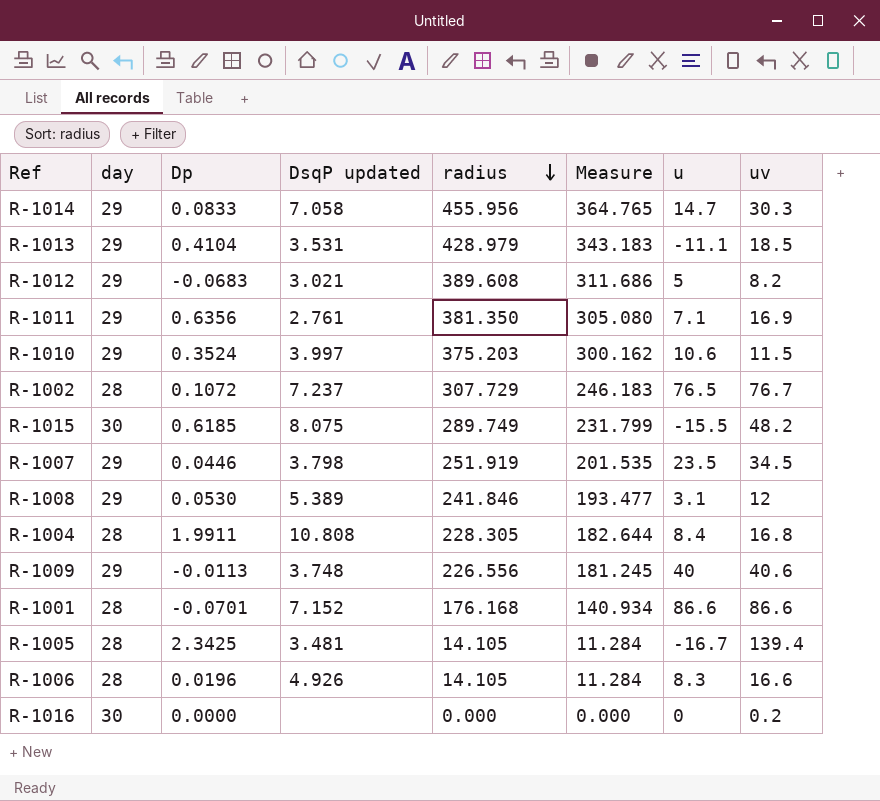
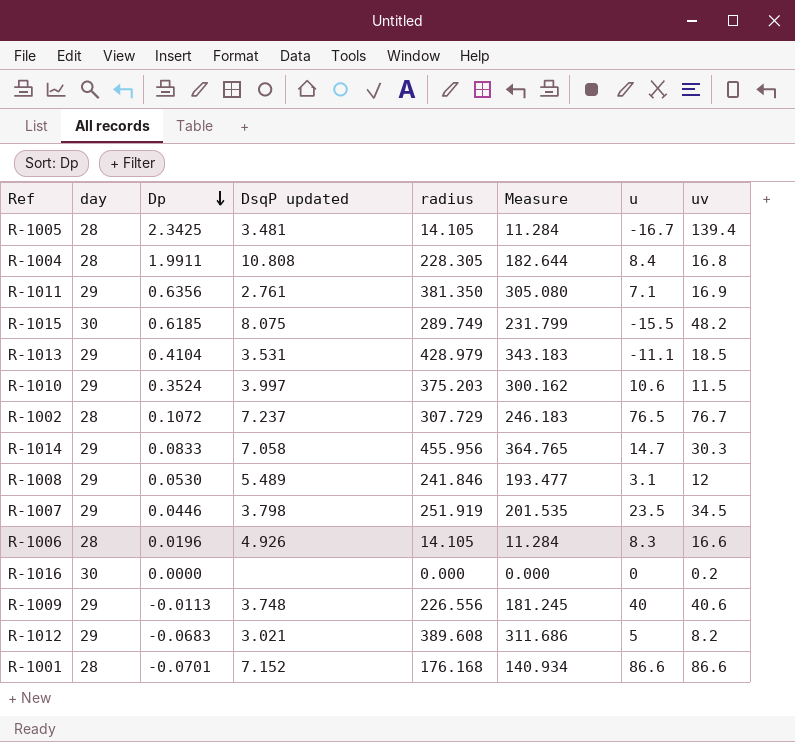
row order: radius descending -> Dp descending
R-1008 | DsqP updated: 5.389 -> 5.489

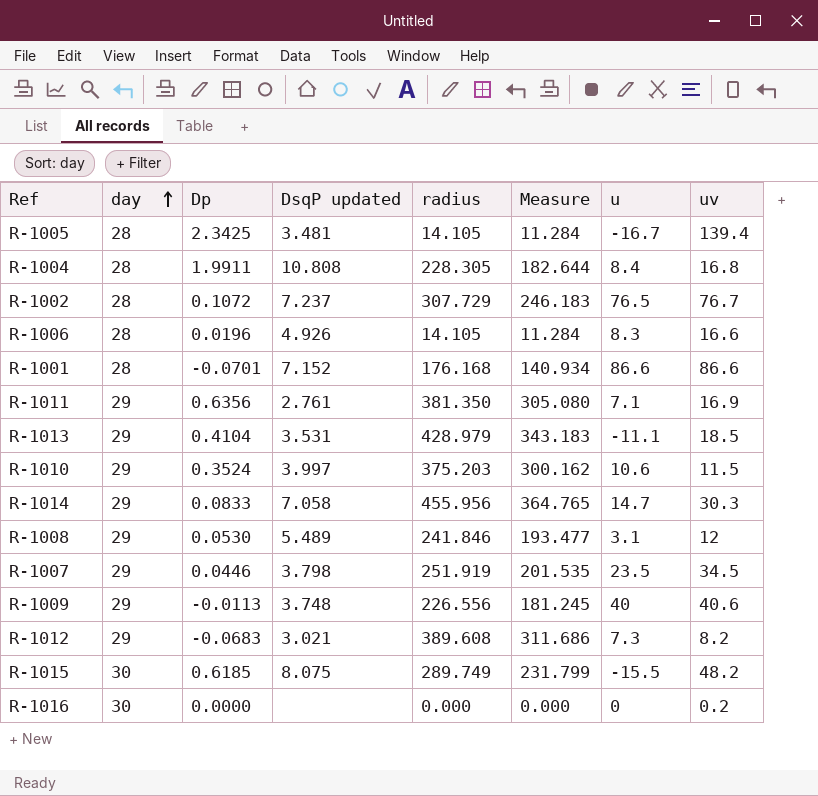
row order: Dp descending -> day ascending
R-1012 | u: 5 -> 7.3

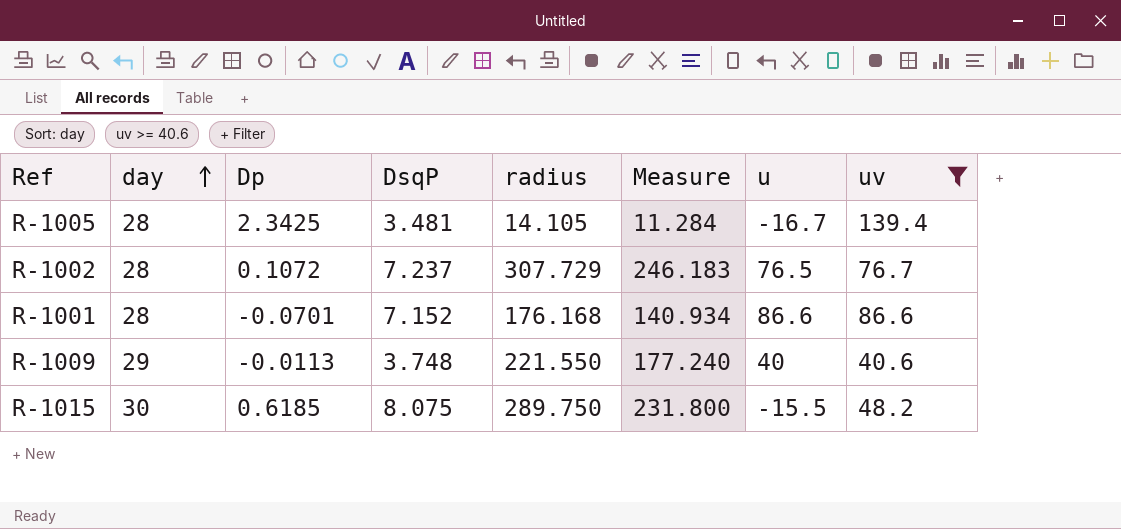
filter: none -> uv >= 40.6
column name: DsqP updated -> DsqP
R-1009 | radius: 226.556 -> 221.550
R-1009 | Measure: 181.245 -> 177.240
R-1015 | radius: 289.749 -> 289.750
R-1015 | Measure: 231.799 -> 231.800

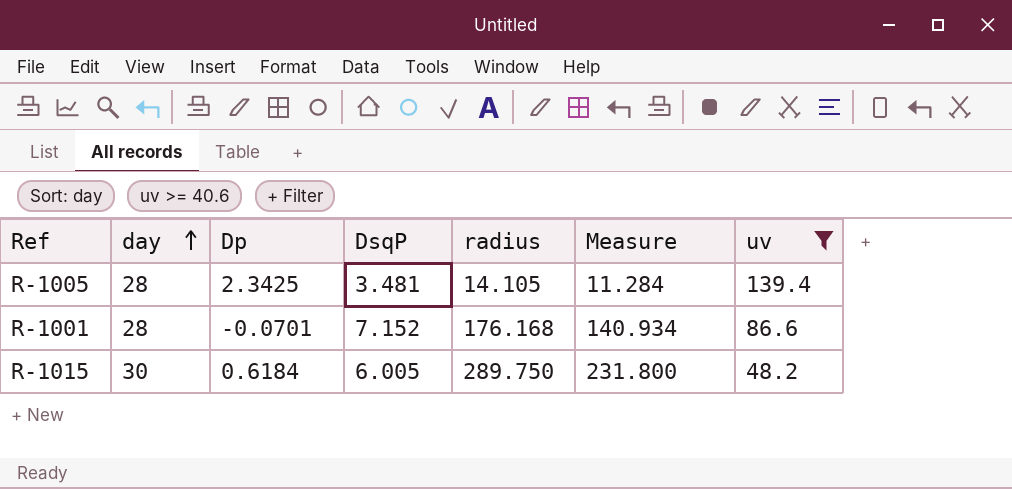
column u | position: 7 -> none
row R-1002: 28 | 0.1072 | 7.237 | 307.729 | 246.183 | 76.5 | 76.7 -> none
row R-1009: 29 | -0.0113 | 3.748 | 221.550 | 177.240 | 40 | 40.6 -> none
R-1015 | Dp: 0.6185 -> 0.6184
R-1015 | DsqP: 8.075 -> 6.005

